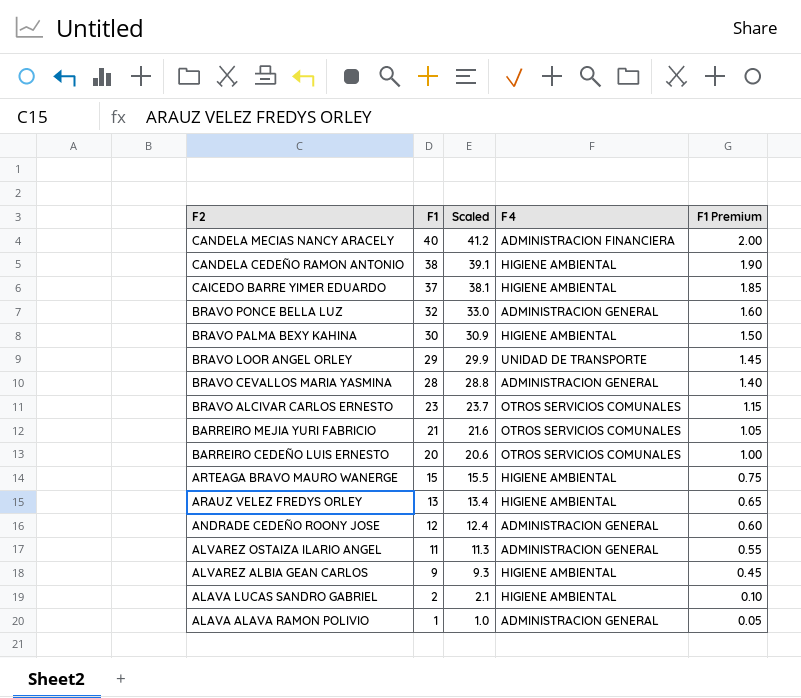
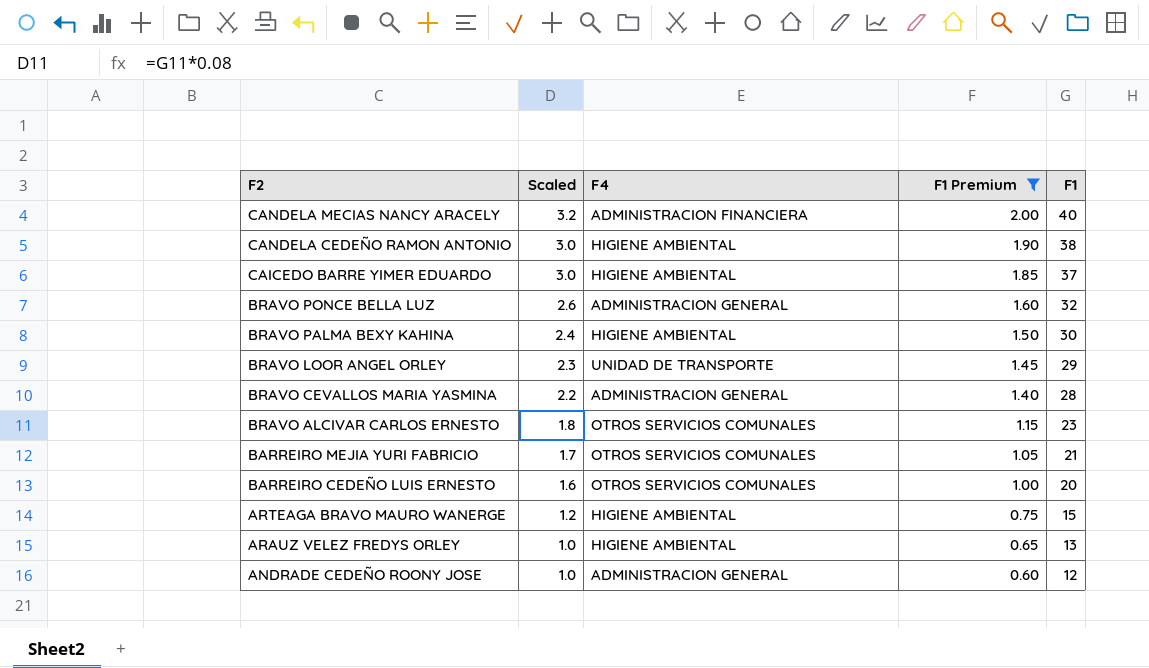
filter: none -> F1 Premium >= 0.60
column Scaled | formula: [F1] * 1.03 -> [F1] * 0.08
column F1 | position: 2 -> 5

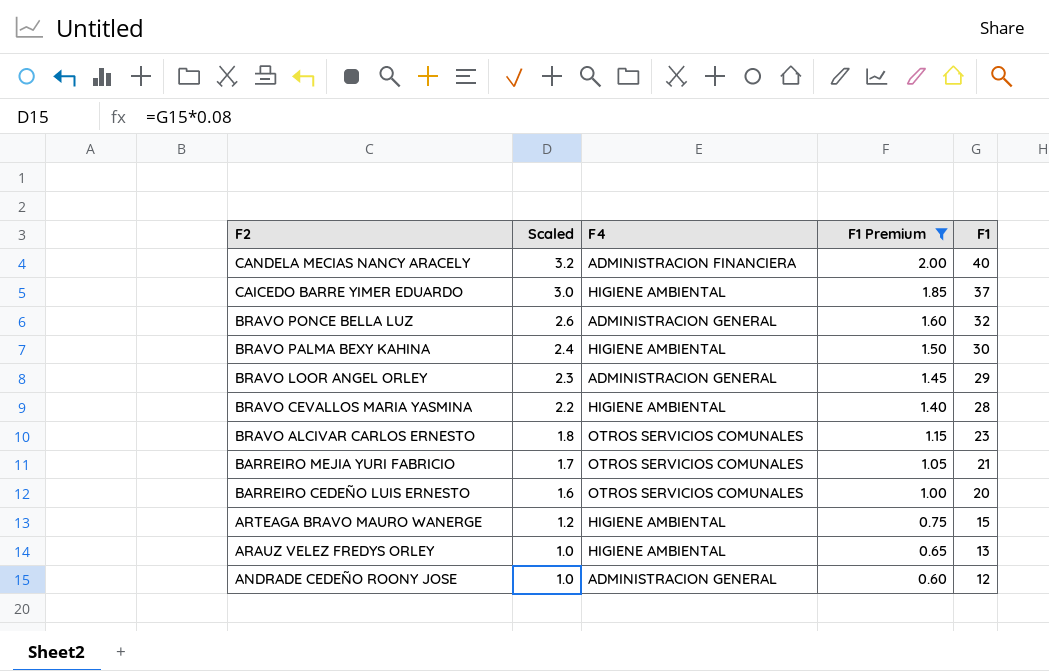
row CANDELA CEDEÑO RAMON ANTONIO: 3.0 | HIGIENE AMBIENTAL | 1.90 | 38 -> none
BRAVO LOOR ANGEL ORLEY | F4: UNIDAD DE TRANSPORTE -> ADMINISTRACION GENERAL
BRAVO CEVALLOS MARIA YASMINA | F4: ADMINISTRACION GENERAL -> HIGIENE AMBIENTAL

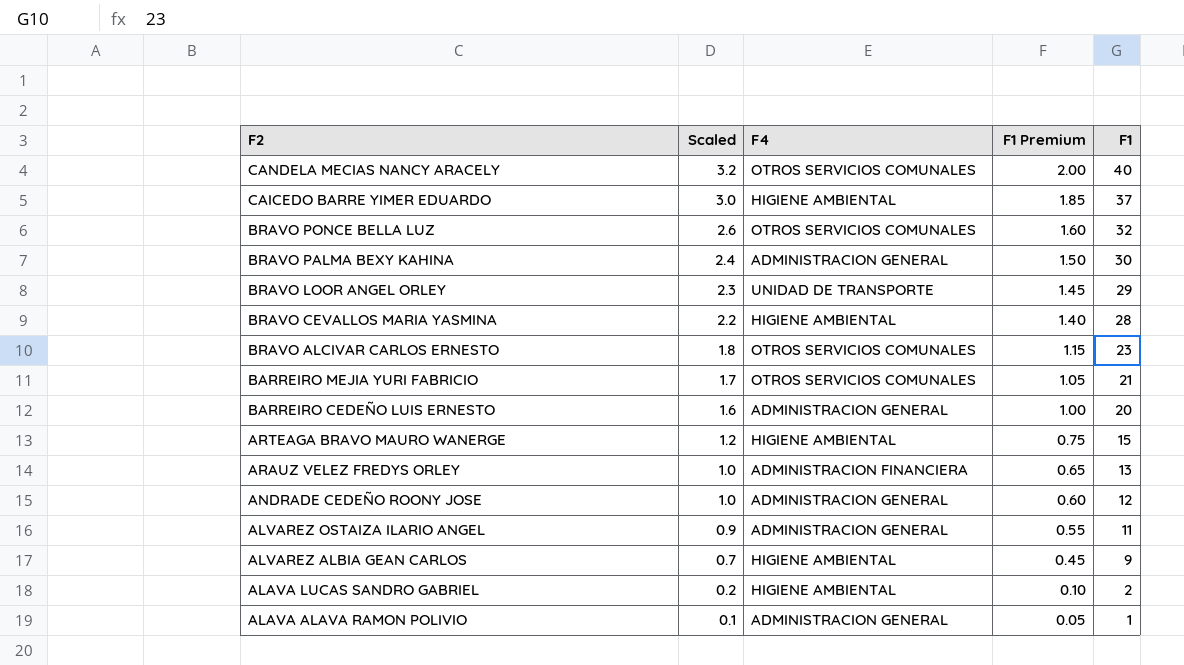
filter: F1 Premium >= 0.60 -> none
CANDELA MECIAS NANCY ARACELY | F4: ADMINISTRACION FINANCIERA -> OTROS SERVICIOS COMUNALES
BRAVO PONCE BELLA LUZ | F4: ADMINISTRACION GENERAL -> OTROS SERVICIOS COMUNALES
BRAVO PALMA BEXY KAHINA | F4: HIGIENE AMBIENTAL -> ADMINISTRACION GENERAL
BRAVO LOOR ANGEL ORLEY | F4: ADMINISTRACION GENERAL -> UNIDAD DE TRANSPORTE
BARREIRO CEDEÑO LUIS ERNESTO | F4: OTROS SERVICIOS COMUNALES -> ADMINISTRACION GENERAL
ARAUZ VELEZ FREDYS ORLEY | F4: HIGIENE AMBIENTAL -> ADMINISTRACION FINANCIERA

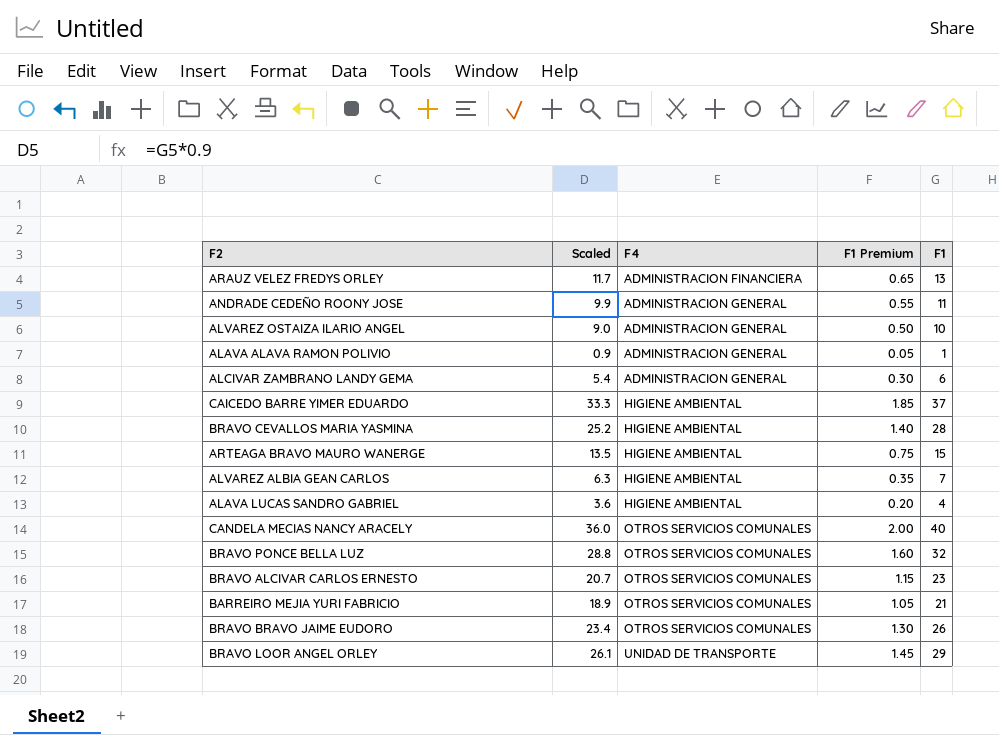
row order: F2 descending -> F4 ascending
column Scaled | formula: [F1] * 0.08 -> [F1] * 0.9
row BRAVO PALMA BEXY KAHINA: 2.4 | ADMINISTRACION GENERAL | 1.50 | 30 -> none
row BARREIRO CEDEÑO LUIS ERNESTO: 1.6 | ADMINISTRACION GENERAL | 1.00 | 20 -> none
ANDRADE CEDEÑO ROONY JOSE | F1 Premium: 0.60 -> 0.55
ANDRADE CEDEÑO ROONY JOSE | F1: 12 -> 11
ALVAREZ OSTAIZA ILARIO ANGEL | F1 Premium: 0.55 -> 0.50
ALVAREZ OSTAIZA ILARIO ANGEL | F1: 11 -> 10
row ALCIVAR ZAMBRANO LANDY GEMA: none -> 5.4 | ADMINISTRACION GENERAL | 0.30 | 6
ALVAREZ ALBIA GEAN CARLOS | F1 Premium: 0.45 -> 0.35
ALVAREZ ALBIA GEAN CARLOS | F1: 9 -> 7
ALAVA LUCAS SANDRO GABRIEL | F1 Premium: 0.10 -> 0.20
ALAVA LUCAS SANDRO GABRIEL | F1: 2 -> 4
row BRAVO BRAVO JAIME EUDORO: none -> 23.4 | OTROS SERVICIOS COMUNALES | 1.30 | 26

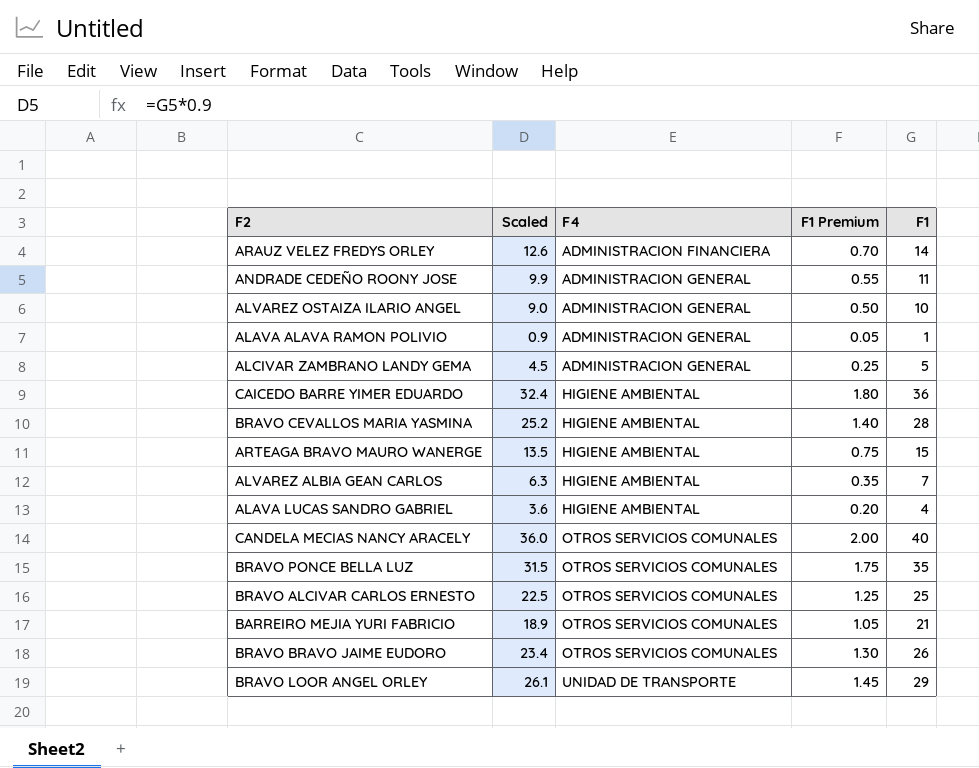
ARAUZ VELEZ FREDYS ORLEY | Scaled: 11.7 -> 12.6
ARAUZ VELEZ FREDYS ORLEY | F1 Premium: 0.65 -> 0.70
ARAUZ VELEZ FREDYS ORLEY | F1: 13 -> 14
ALCIVAR ZAMBRANO LANDY GEMA | Scaled: 5.4 -> 4.5
ALCIVAR ZAMBRANO LANDY GEMA | F1 Premium: 0.30 -> 0.25
ALCIVAR ZAMBRANO LANDY GEMA | F1: 6 -> 5
CAICEDO BARRE YIMER EDUARDO | Scaled: 33.3 -> 32.4
CAICEDO BARRE YIMER EDUARDO | F1 Premium: 1.85 -> 1.80
CAICEDO BARRE YIMER EDUARDO | F1: 37 -> 36
BRAVO PONCE BELLA LUZ | Scaled: 28.8 -> 31.5
BRAVO PONCE BELLA LUZ | F1 Premium: 1.60 -> 1.75
BRAVO PONCE BELLA LUZ | F1: 32 -> 35
BRAVO ALCIVAR CARLOS ERNESTO | Scaled: 20.7 -> 22.5
BRAVO ALCIVAR CARLOS ERNESTO | F1 Premium: 1.15 -> 1.25
BRAVO ALCIVAR CARLOS ERNESTO | F1: 23 -> 25

